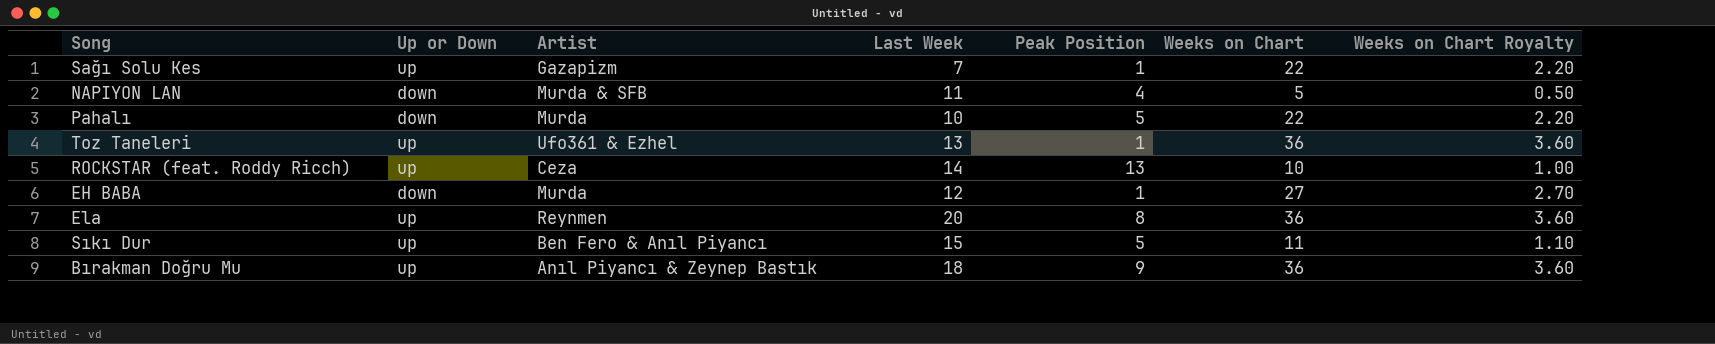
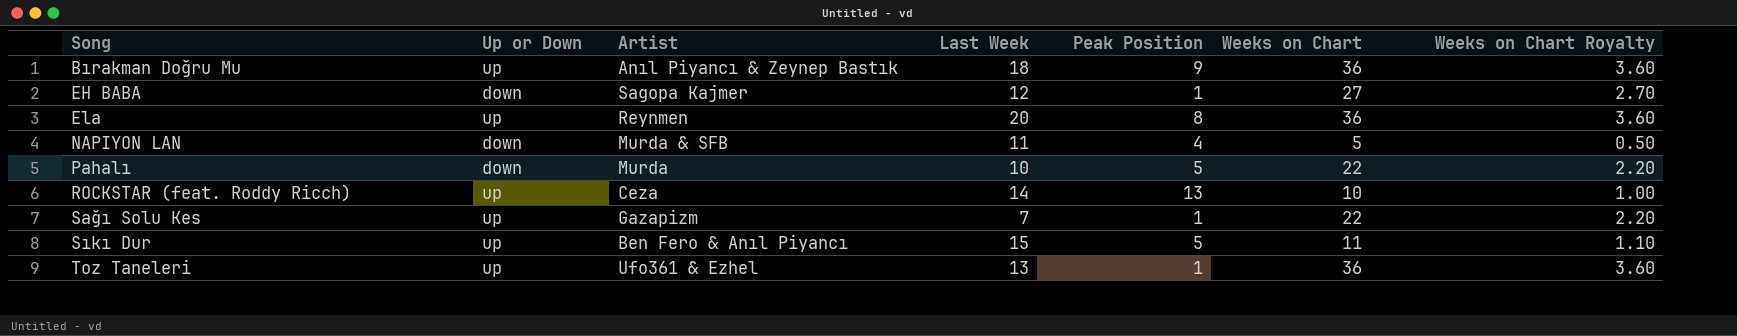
row order: none -> Song ascending
EH BABA | Artist: Murda -> Sagopa Kajmer

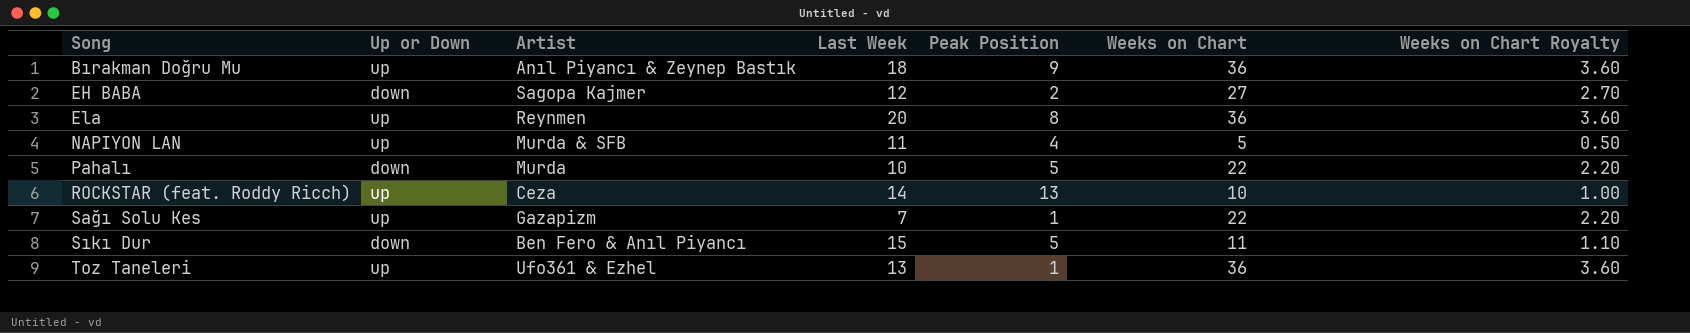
EH BABA | Peak Position: 1 -> 2
NAPIYON LAN | Up or Down: down -> up
Sıkı Dur | Up or Down: up -> down

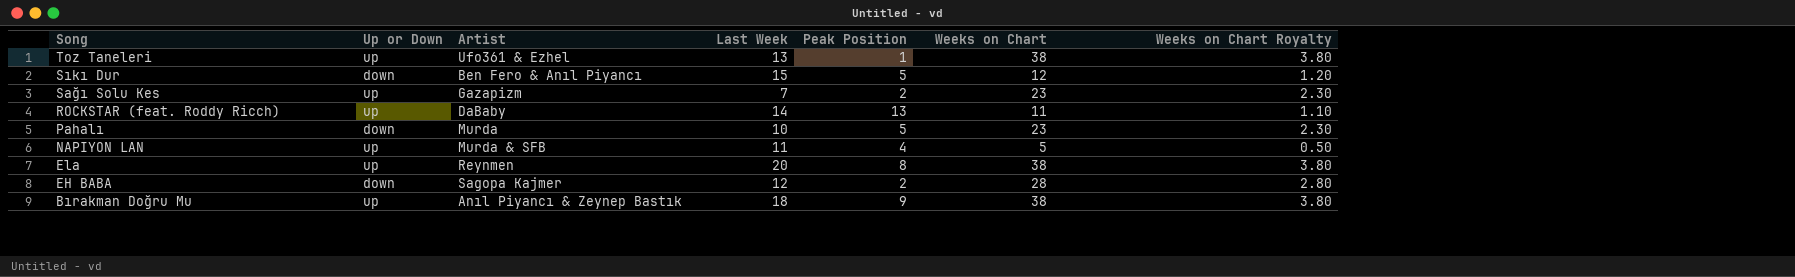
row order: Song ascending -> Song descending
Toz Taneleri | Weeks on Chart: 36 -> 38
Toz Taneleri | Weeks on Chart Royalty: 3.60 -> 3.80
Sıkı Dur | Weeks on Chart: 11 -> 12
Sıkı Dur | Weeks on Chart Royalty: 1.10 -> 1.20
Sağı Solu Kes | Peak Position: 1 -> 2
Sağı Solu Kes | Weeks on Chart: 22 -> 23
Sağı Solu Kes | Weeks on Chart Royalty: 2.20 -> 2.30
ROCKSTAR (feat. Roddy Ricch) | Artist: Ceza -> DaBaby
ROCKSTAR (feat. Roddy Ricch) | Weeks on Chart: 10 -> 11
ROCKSTAR (feat. Roddy Ricch) | Weeks on Chart Royalty: 1.00 -> 1.10
Pahalı | Weeks on Chart: 22 -> 23
Pahalı | Weeks on Chart Royalty: 2.20 -> 2.30
Ela | Weeks on Chart: 36 -> 38
Ela | Weeks on Chart Royalty: 3.60 -> 3.80
EH BABA | Weeks on Chart: 27 -> 28
EH BABA | Weeks on Chart Royalty: 2.70 -> 2.80
Bırakman Doğru Mu | Weeks on Chart: 36 -> 38
Bırakman Doğru Mu | Weeks on Chart Royalty: 3.60 -> 3.80

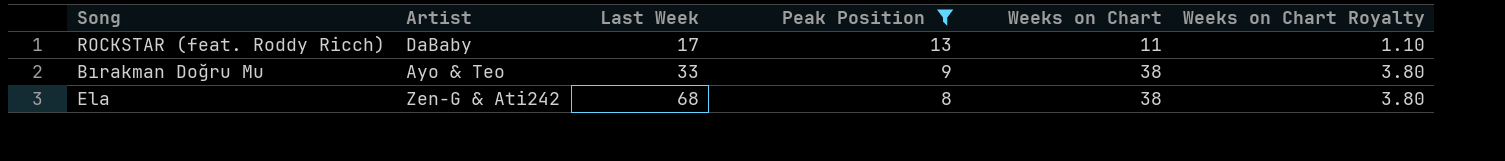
filter: none -> Peak Position >= 8
row order: Song descending -> Last Week ascending
column Up or Down | position: 2 -> none
ROCKSTAR (feat. Roddy Ricch) | Last Week: 14 -> 17
Bırakman Doğru Mu | Artist: Anıl Piyancı & Zeynep Bastık -> Ayo & Teo
Bırakman Doğru Mu | Last Week: 18 -> 33
Ela | Artist: Reynmen -> Zen-G & Ati242
Ela | Last Week: 20 -> 68

